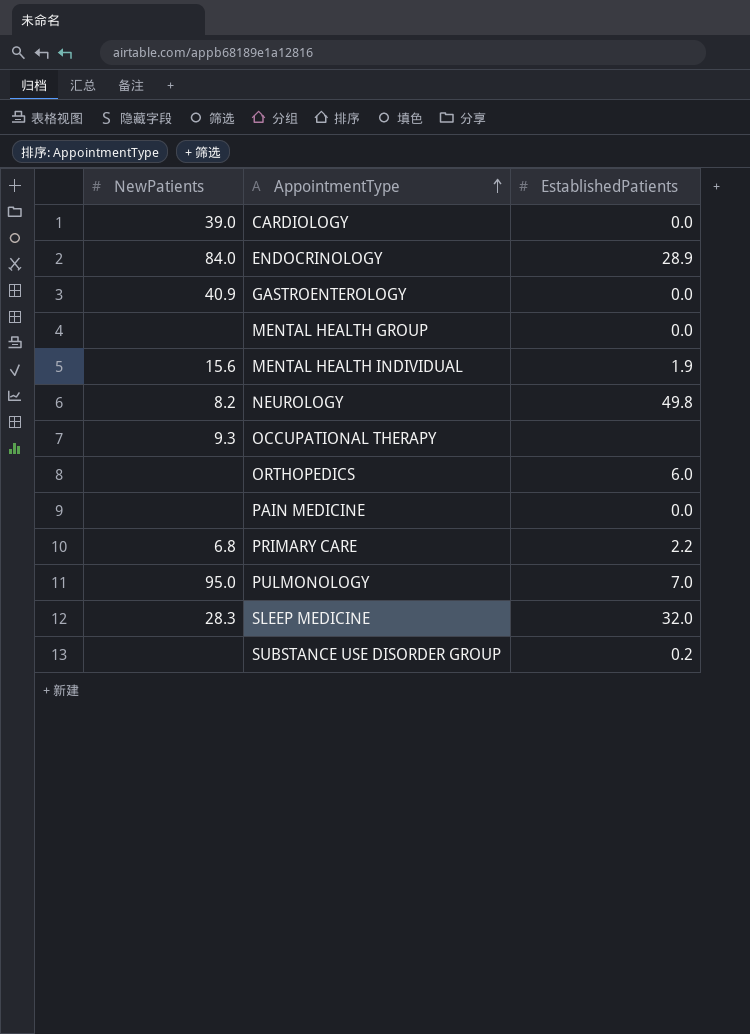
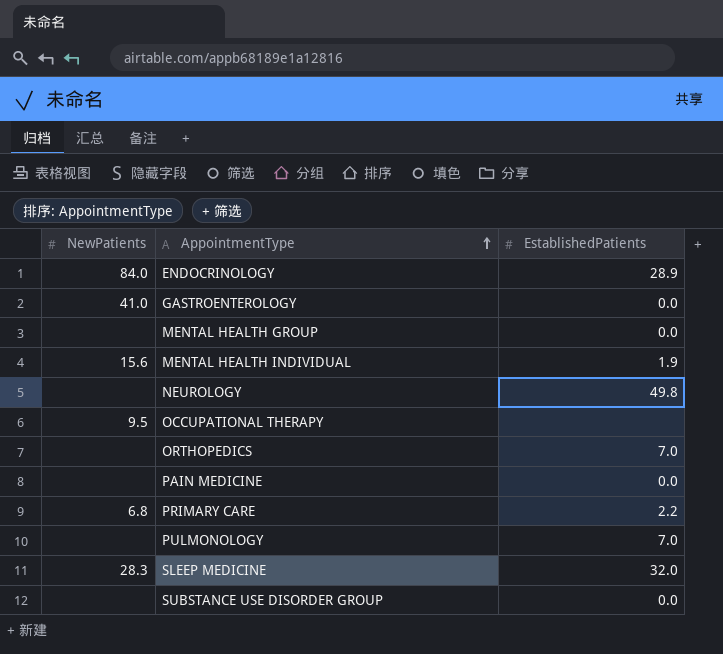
row CARDIOLOGY: 39.0 | 0.0 -> none
GASTROENTEROLOGY | NewPatients: 40.9 -> 41.0
NEUROLOGY | NewPatients: 8.2 -> none
OCCUPATIONAL THERAPY | NewPatients: 9.3 -> 9.5
ORTHOPEDICS | EstablishedPatients: 6.0 -> 7.0
PULMONOLOGY | NewPatients: 95.0 -> none
SUBSTANCE USE DISORDER GROUP | EstablishedPatients: 0.2 -> 0.0

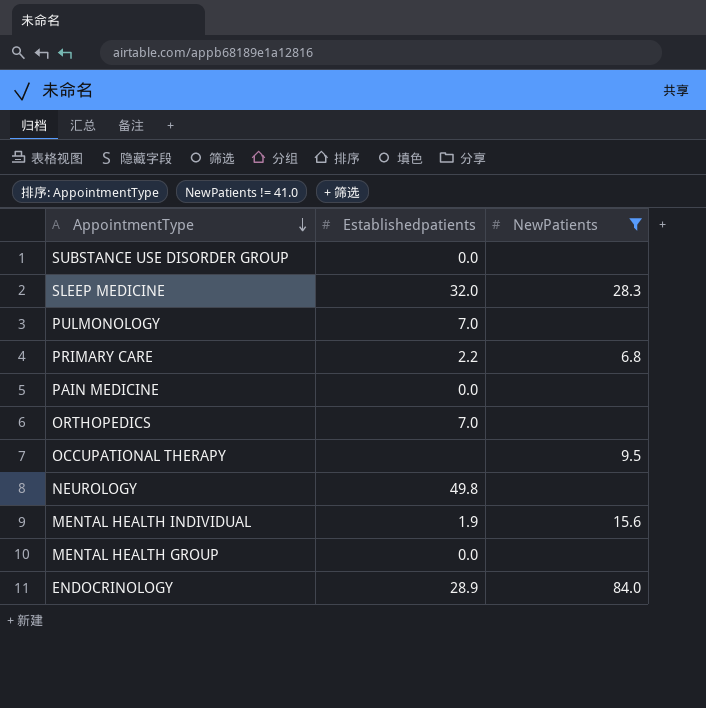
filter: none -> NewPatients != 41.0
row order: AppointmentType ascending -> AppointmentType descending
column name: EstablishedPatients -> Establishedpatients
column NewPatients | position: 1 -> 3

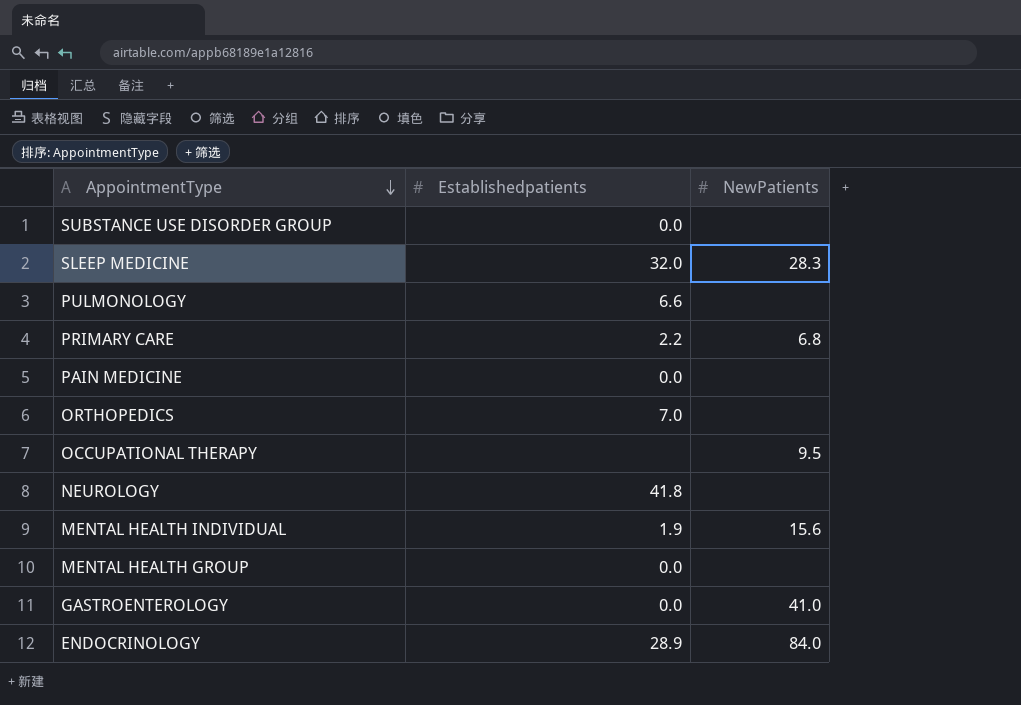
filter: NewPatients != 41.0 -> none
PULMONOLOGY | Establishedpatients: 7.0 -> 6.6
NEUROLOGY | Establishedpatients: 49.8 -> 41.8

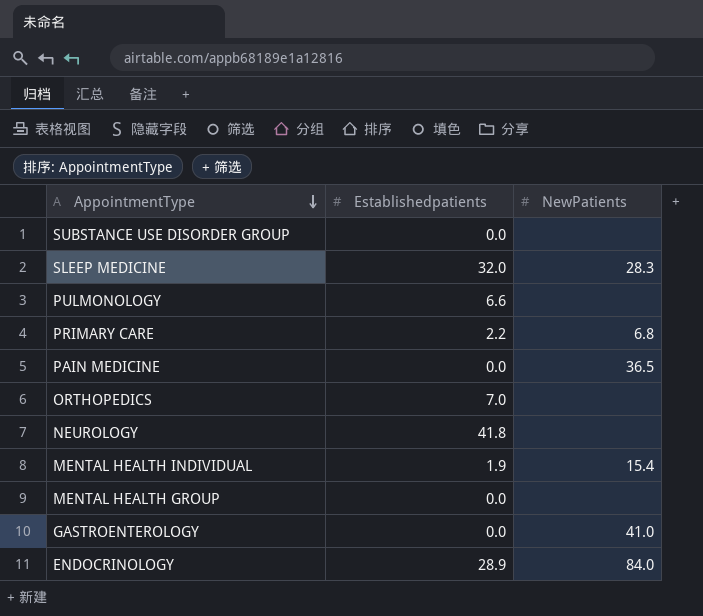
row OCCUPATIONAL THERAPY: none | 9.5 -> none
PAIN MEDICINE | NewPatients: none -> 36.5
MENTAL HEALTH INDIVIDUAL | NewPatients: 15.6 -> 15.4

